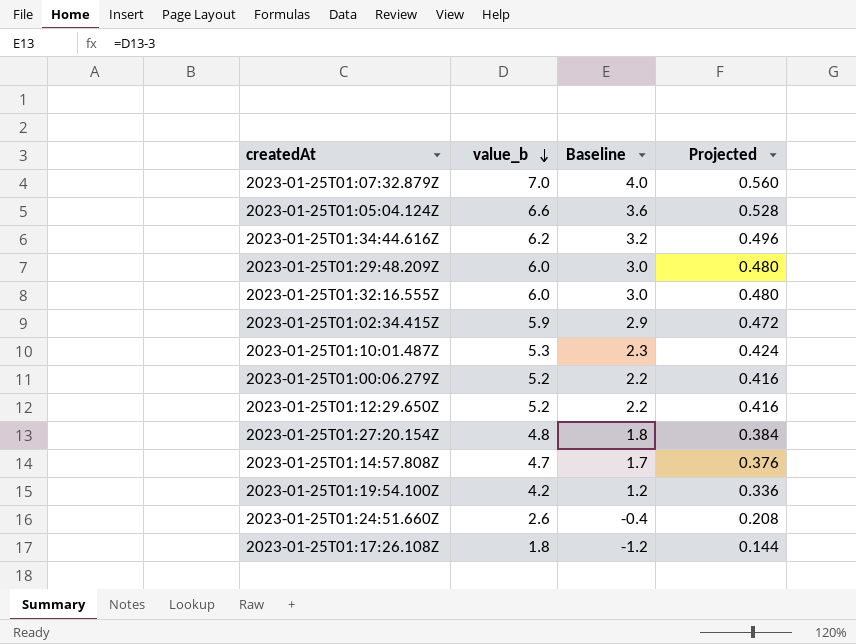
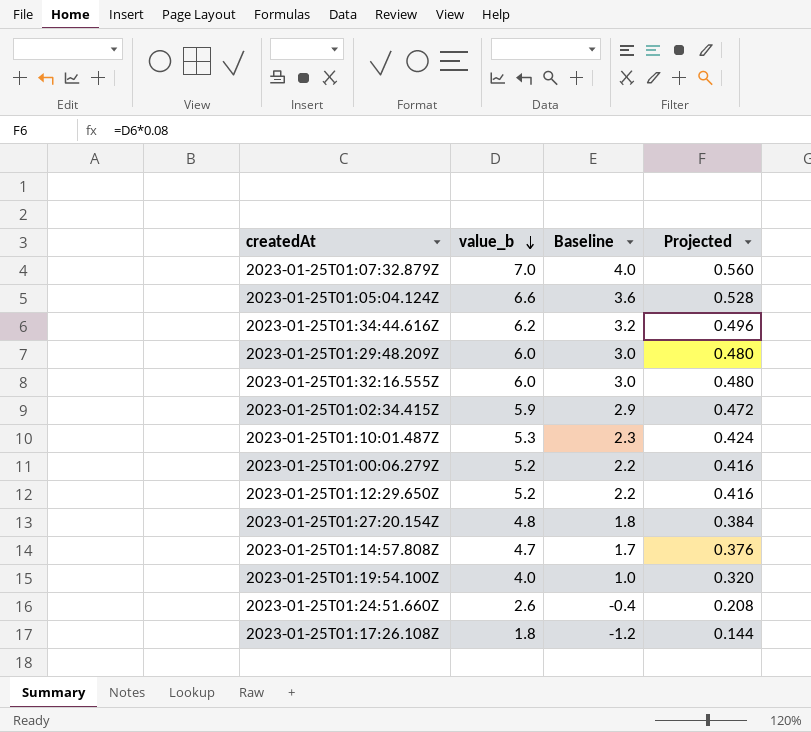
2023-01-25T01:19:54.100Z | value_b: 4.2 -> 4.0
2023-01-25T01:19:54.100Z | Baseline: 1.2 -> 1.0
2023-01-25T01:19:54.100Z | Projected: 0.336 -> 0.320

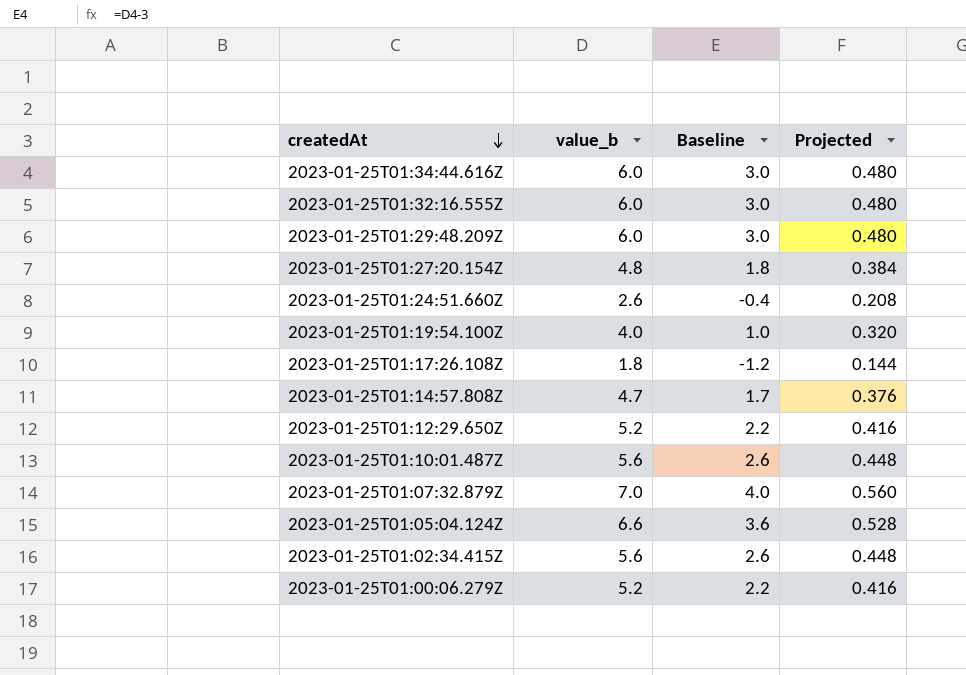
row order: value_b descending -> createdAt descending
2023-01-25T01:34:44.616Z | value_b: 6.2 -> 6.0
2023-01-25T01:34:44.616Z | Baseline: 3.2 -> 3.0
2023-01-25T01:34:44.616Z | Projected: 0.496 -> 0.480
2023-01-25T01:10:01.487Z | value_b: 5.3 -> 5.6
2023-01-25T01:10:01.487Z | Baseline: 2.3 -> 2.6
2023-01-25T01:10:01.487Z | Projected: 0.424 -> 0.448
2023-01-25T01:02:34.415Z | value_b: 5.9 -> 5.6
2023-01-25T01:02:34.415Z | Baseline: 2.9 -> 2.6
2023-01-25T01:02:34.415Z | Projected: 0.472 -> 0.448

